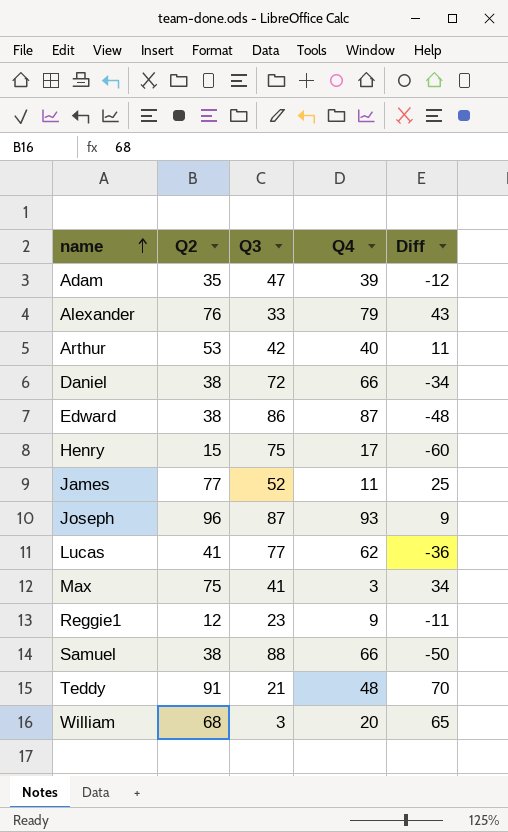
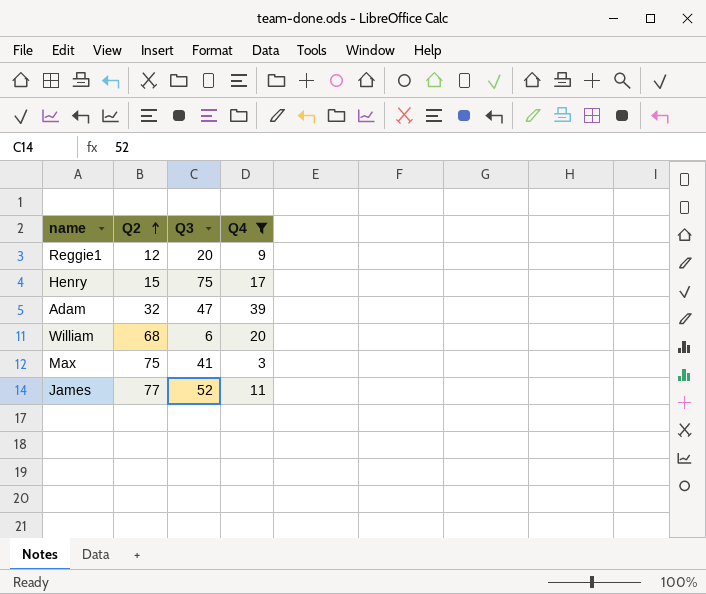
filter: none -> Q4 <= 39
row order: name ascending -> Q2 ascending
column Diff | formula: [Q2] - [Q3] -> none
Reggie1 | Q3: 23 -> 20
Adam | Q2: 35 -> 32
William | Q3: 3 -> 6

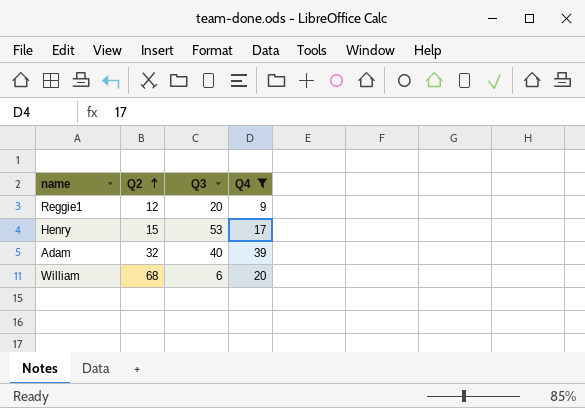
row Max: 75 | 41 | 3 -> none
row James: 77 | 52 | 11 -> none
Henry | Q3: 75 -> 53
Adam | Q3: 47 -> 40

